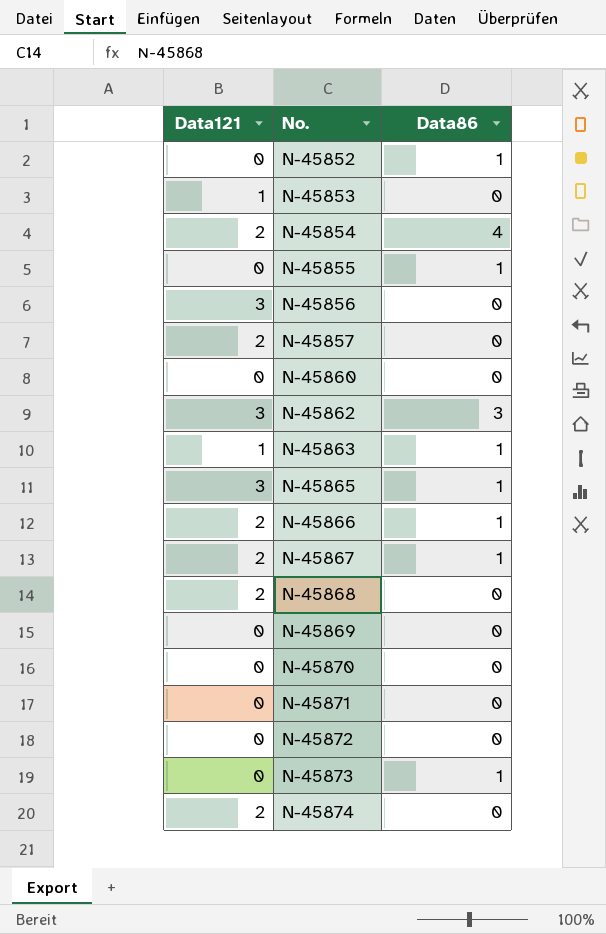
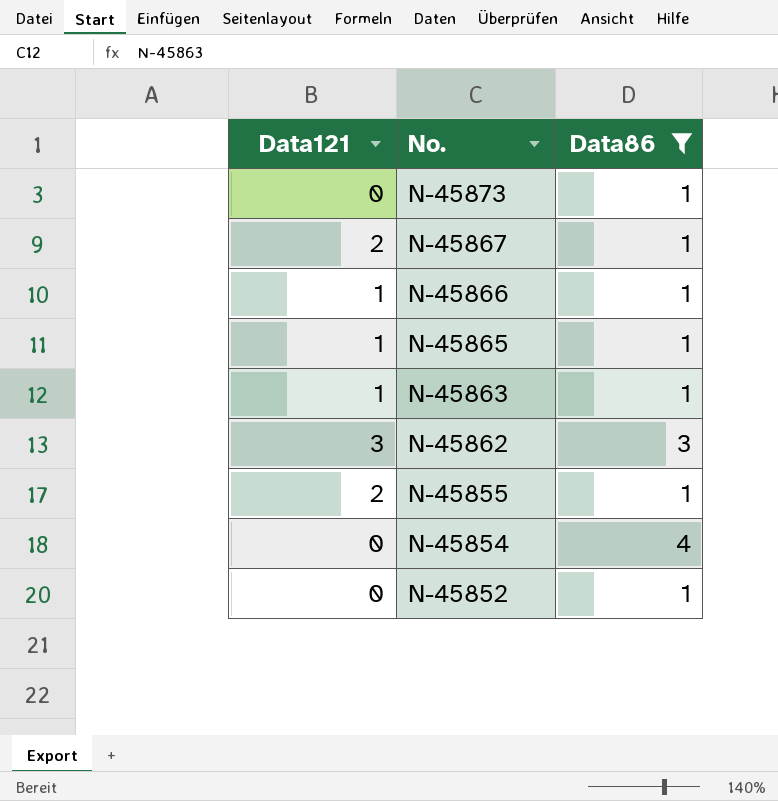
filter: none -> Data86 != 0
row order: No. ascending -> No. descending
N-45866 | Data121: 2 -> 1
N-45865 | Data121: 3 -> 1
N-45855 | Data121: 0 -> 2
N-45854 | Data121: 2 -> 0

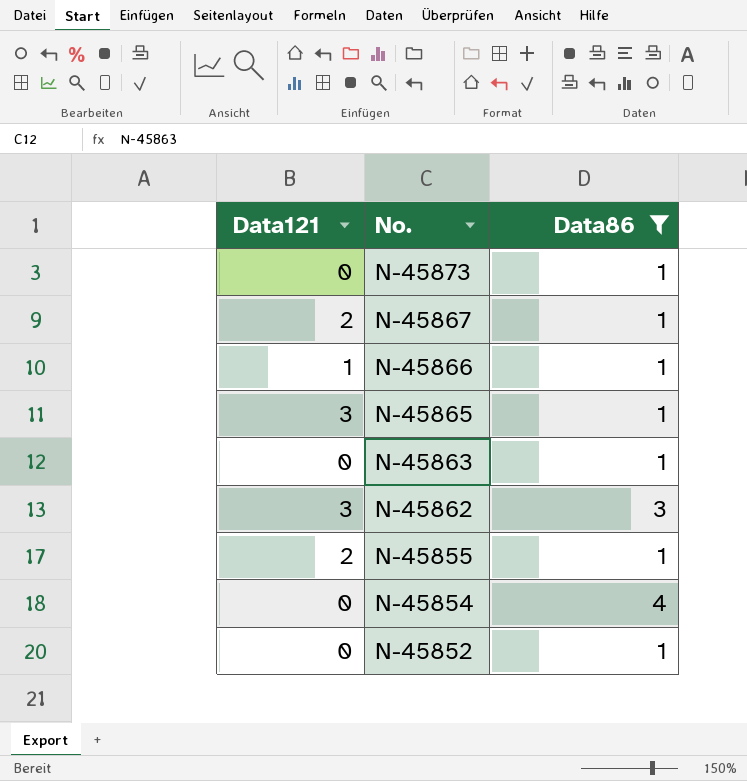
N-45865 | Data121: 1 -> 3
N-45863 | Data121: 1 -> 0

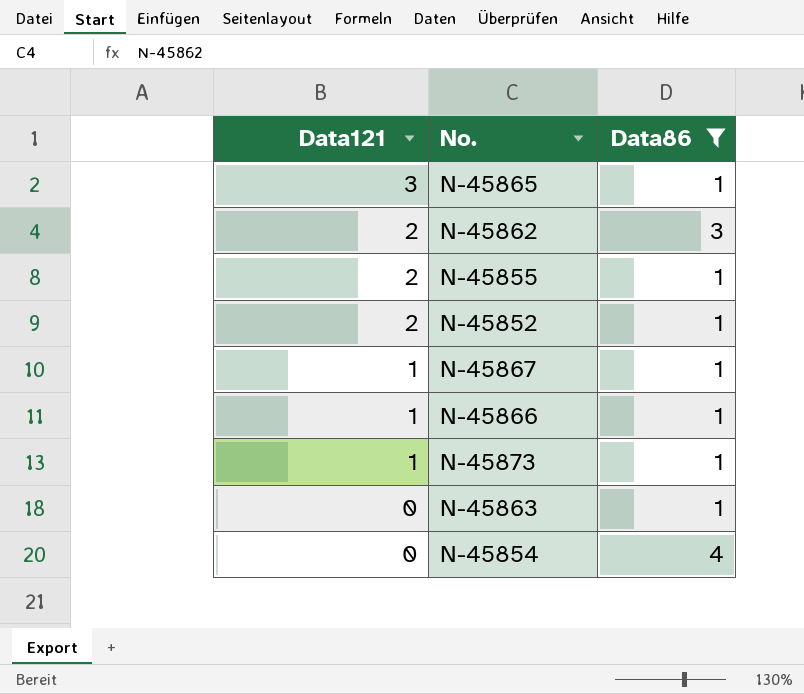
row order: No. descending -> Data121 descending
N-45862 | Data121: 3 -> 2
N-45852 | Data121: 0 -> 2
N-45867 | Data121: 2 -> 1
N-45873 | Data121: 0 -> 1

